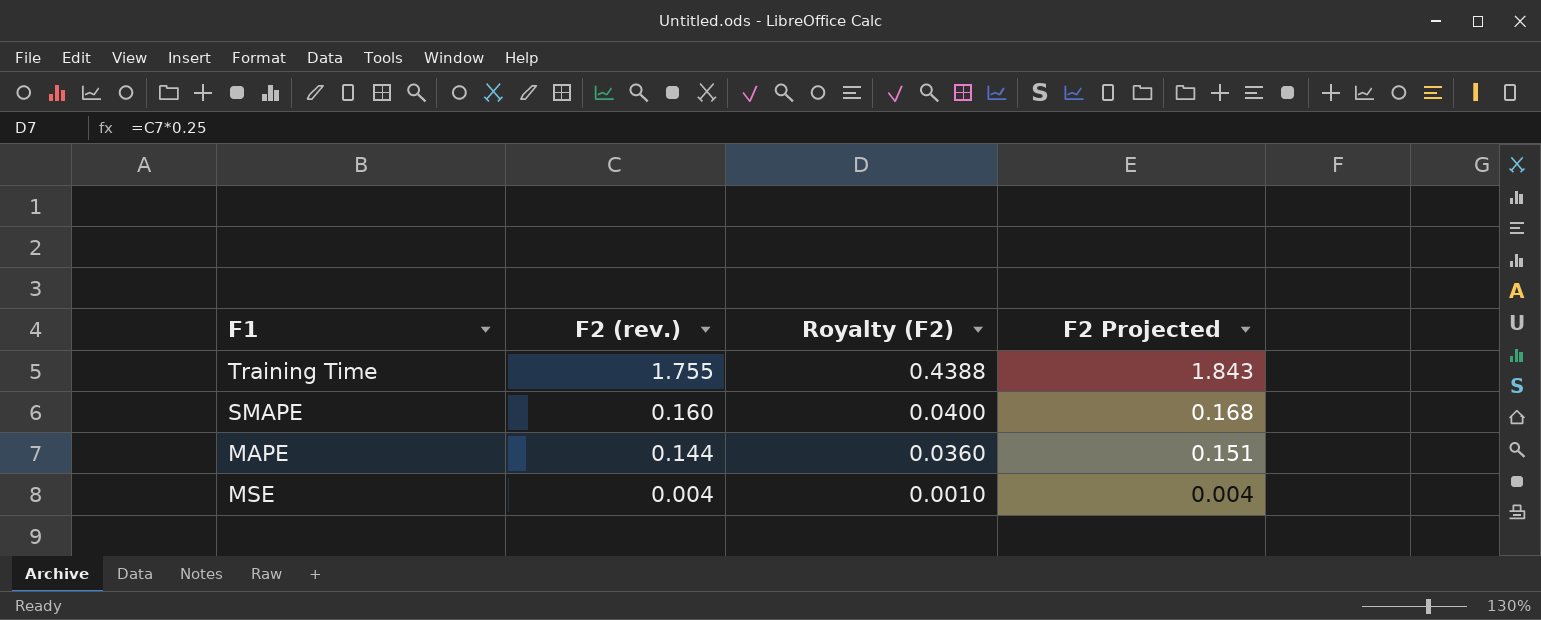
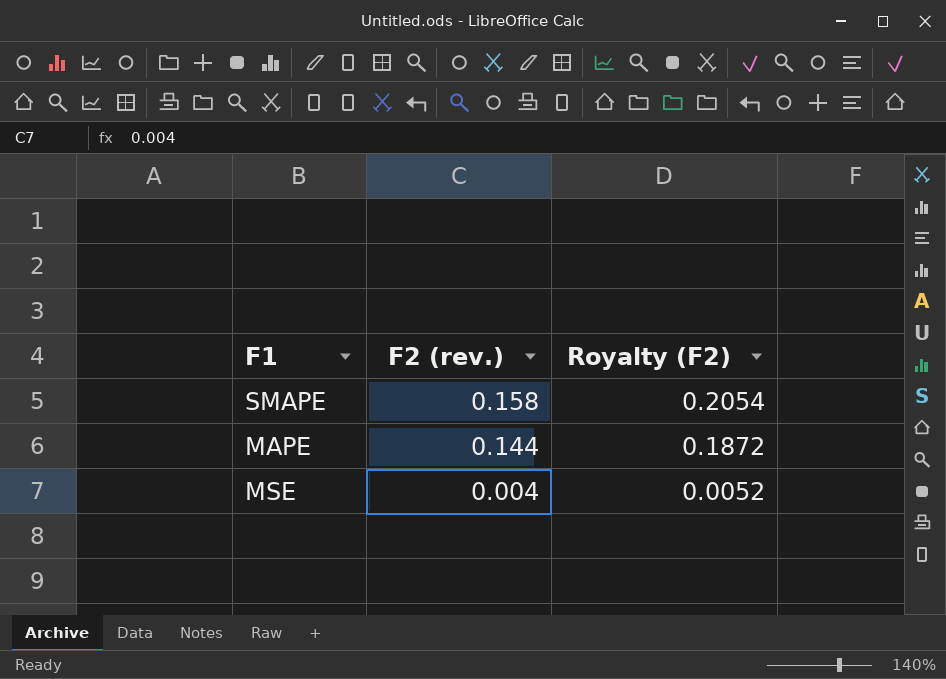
column F2 Projected | formula: [F2 (rev.)] * 1.05 -> none
column Royalty (F2) | formula: [F2 (rev.)] * 0.25 -> [F2 (rev.)] * 1.3
row Training Time: 1.755 | 0.4388 | 1.843 -> none
SMAPE | F2 (rev.): 0.160 -> 0.158

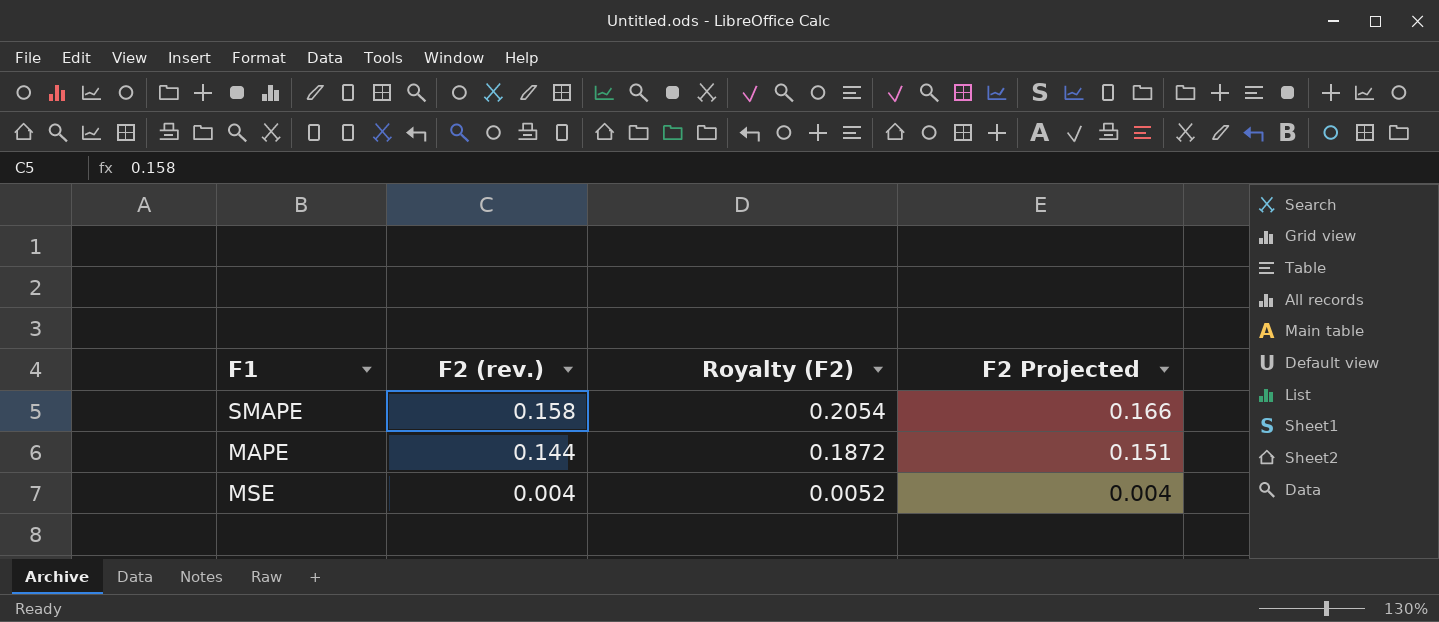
column F2 Projected | formula: none -> [F2 (rev.)] * 1.05

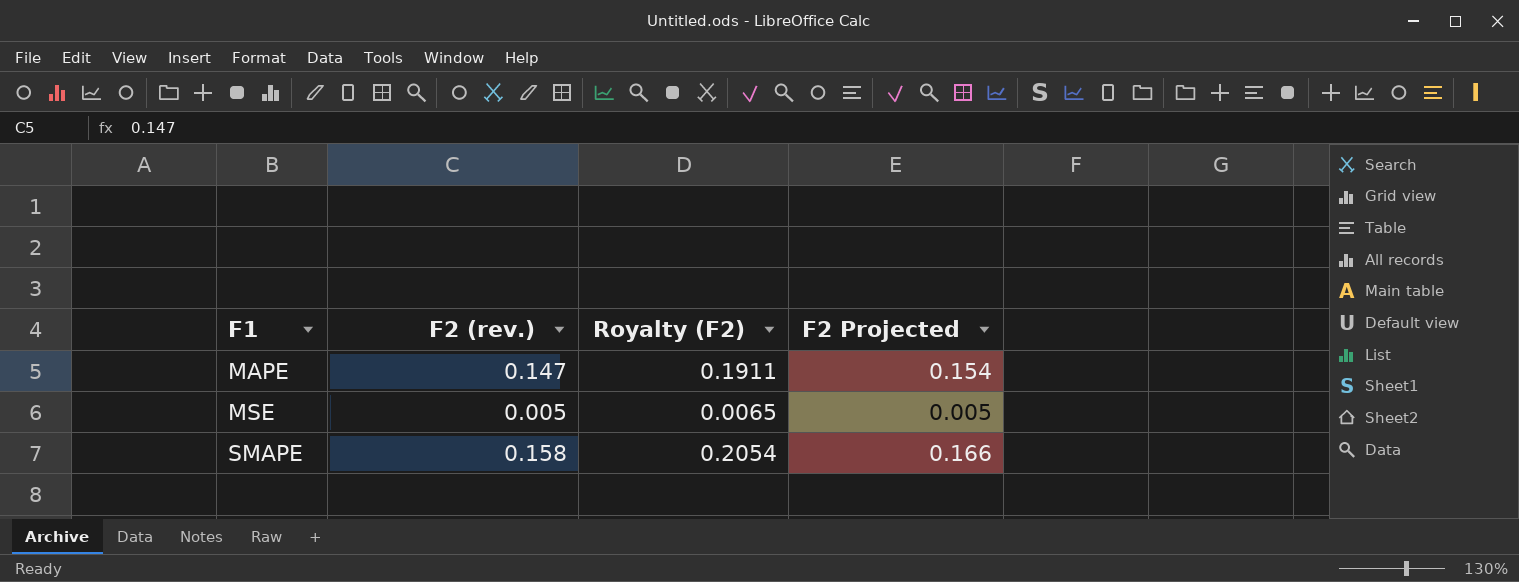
row order: F2 (rev.) descending -> F1 ascending
MAPE | F2 (rev.): 0.144 -> 0.147
MAPE | Royalty (F2): 0.1872 -> 0.1911
MAPE | F2 Projected: 0.151 -> 0.154
MSE | F2 (rev.): 0.004 -> 0.005
MSE | Royalty (F2): 0.0052 -> 0.0065
MSE | F2 Projected: 0.004 -> 0.005

